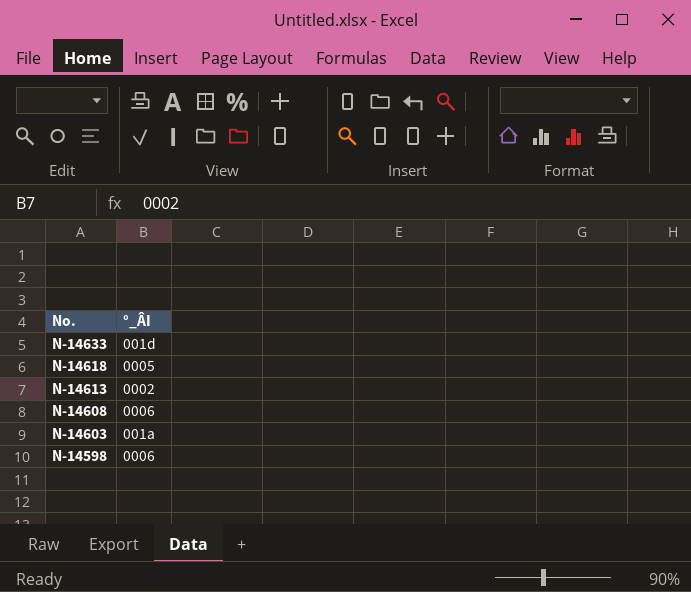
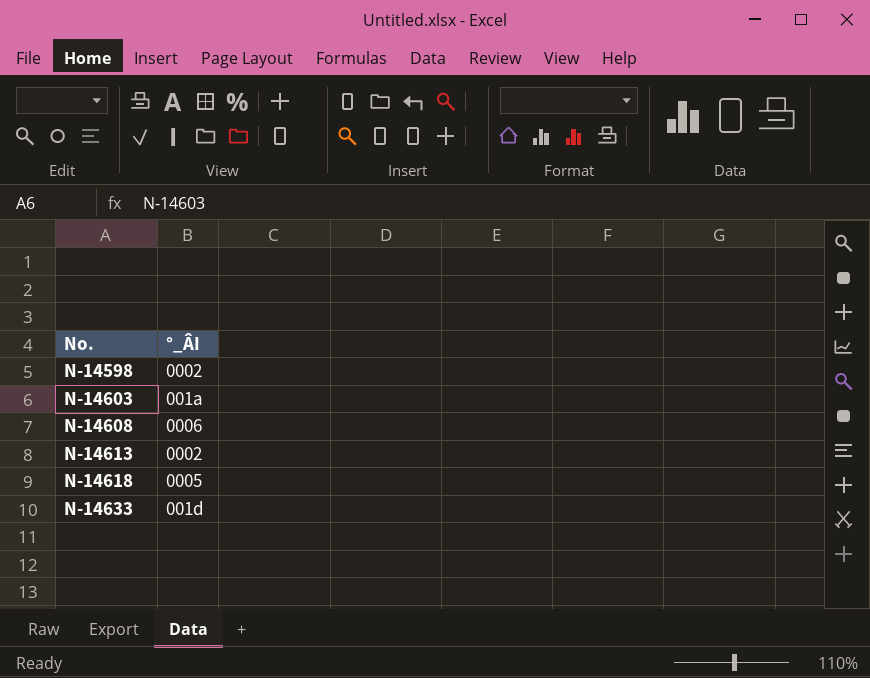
row order: No. descending -> No. ascending
N-14598 | °_ÂI: 0006 -> 0002

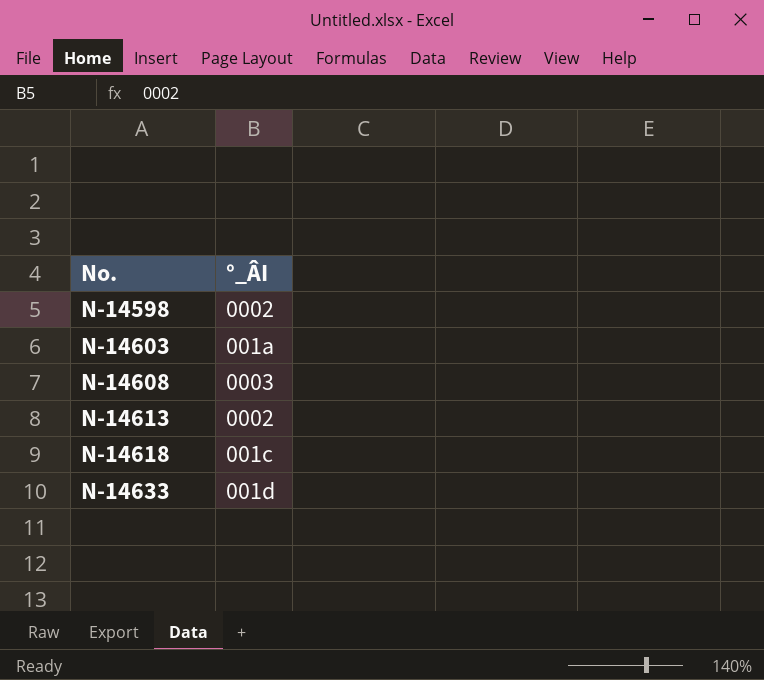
N-14608 | °_ÂI: 0006 -> 0003
N-14618 | °_ÂI: 0005 -> 001c

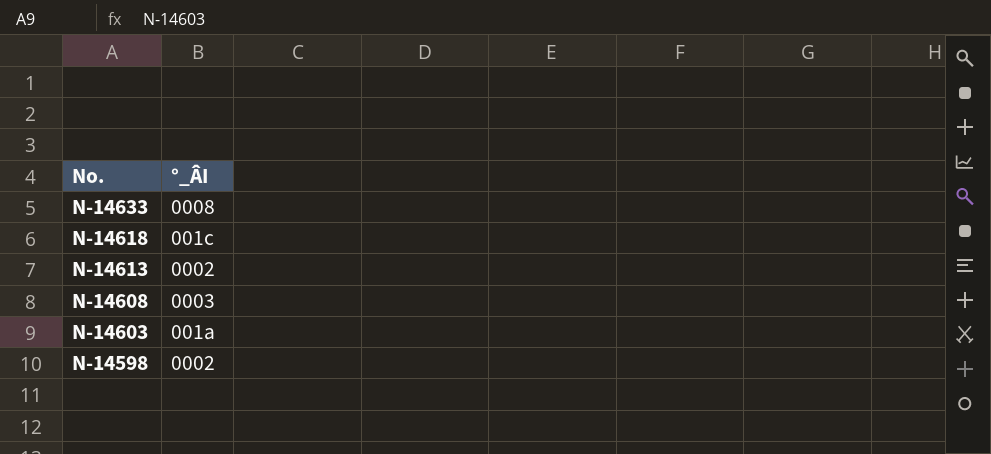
row order: No. ascending -> No. descending
N-14633 | °_ÂI: 001d -> 0008

